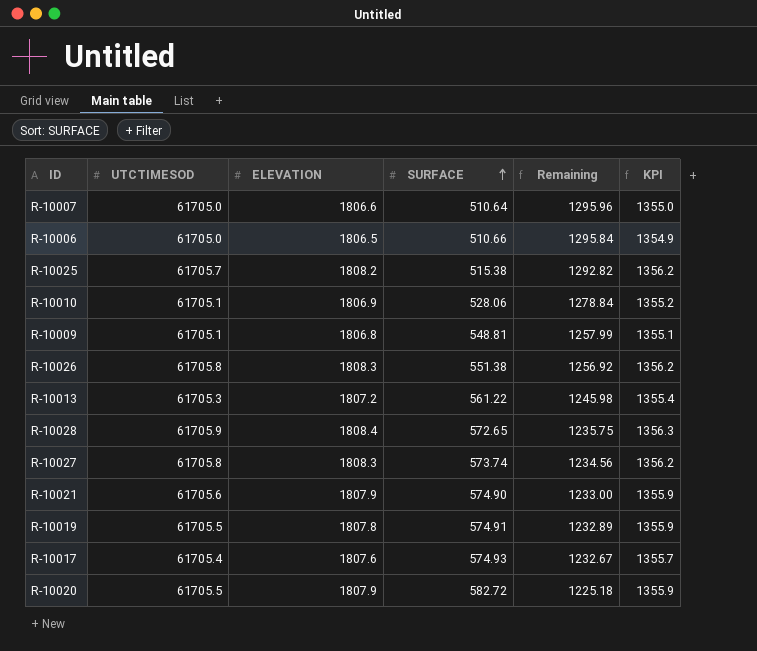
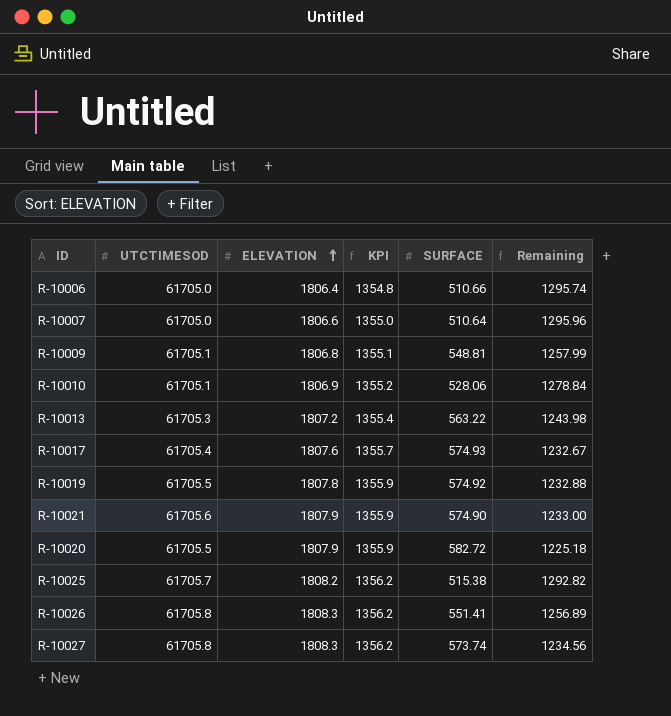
row order: SURFACE ascending -> ELEVATION ascending
column KPI | position: 6 -> 4
row R-10028: 61705.9 | 1808.4 | 572.65 | 1235.75 | 1356.3 -> none
R-10006 | ELEVATION: 1806.5 -> 1806.4
R-10006 | KPI: 1354.9 -> 1354.8
R-10006 | Remaining: 1295.84 -> 1295.74
R-10013 | SURFACE: 561.22 -> 563.22
R-10013 | Remaining: 1245.98 -> 1243.98
R-10019 | SURFACE: 574.91 -> 574.92
R-10019 | Remaining: 1232.89 -> 1232.88
R-10026 | SURFACE: 551.38 -> 551.41
R-10026 | Remaining: 1256.92 -> 1256.89

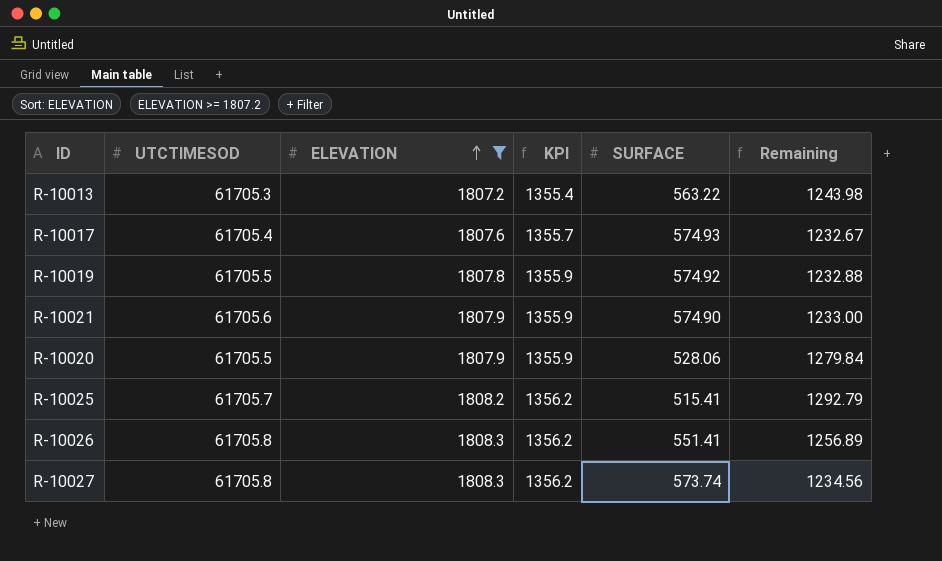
filter: none -> ELEVATION >= 1807.2
R-10020 | SURFACE: 582.72 -> 528.06
R-10020 | Remaining: 1225.18 -> 1279.84
R-10025 | SURFACE: 515.38 -> 515.41
R-10025 | Remaining: 1292.82 -> 1292.79

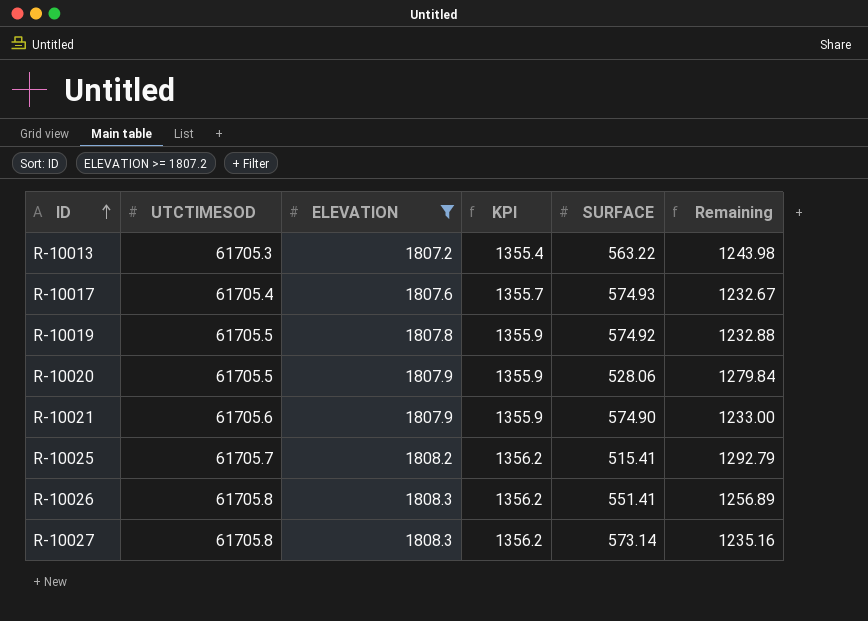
row order: ELEVATION ascending -> ID ascending
R-10027 | SURFACE: 573.74 -> 573.14
R-10027 | Remaining: 1234.56 -> 1235.16

